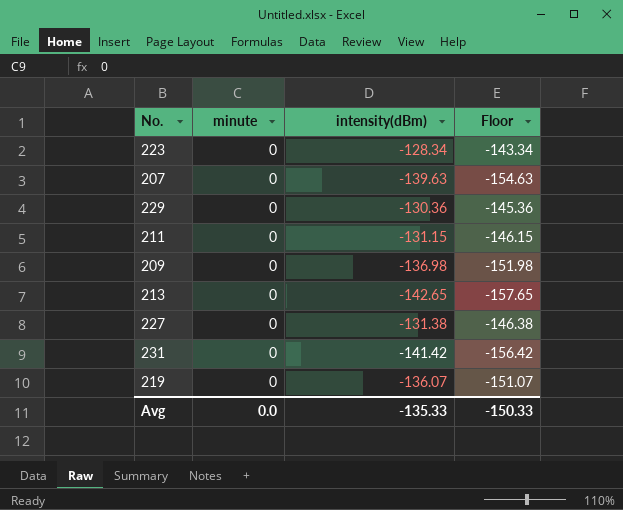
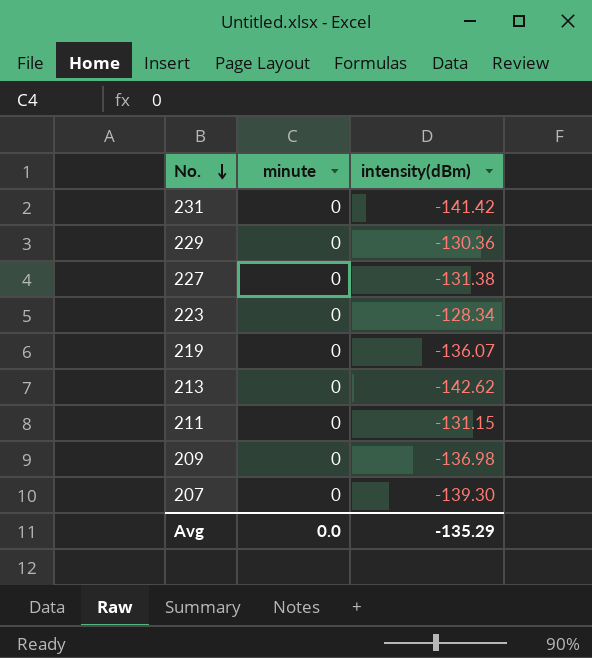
row order: none -> No. descending
column Floor | formula: [intensity(dBm)] - 15 -> none
213 | intensity(dBm): -142.65 -> -142.62
207 | intensity(dBm): -139.63 -> -139.30
Avg | intensity(dBm): -135.33 -> -135.29

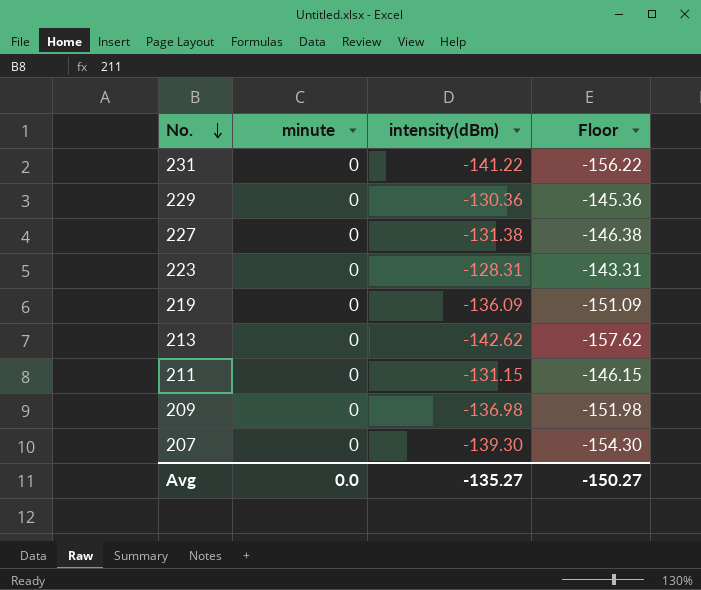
column Floor | formula: none -> [intensity(dBm)] - 15
231 | intensity(dBm): -141.42 -> -141.22
223 | intensity(dBm): -128.34 -> -128.31
219 | intensity(dBm): -136.07 -> -136.09
Avg | intensity(dBm): -135.29 -> -135.27

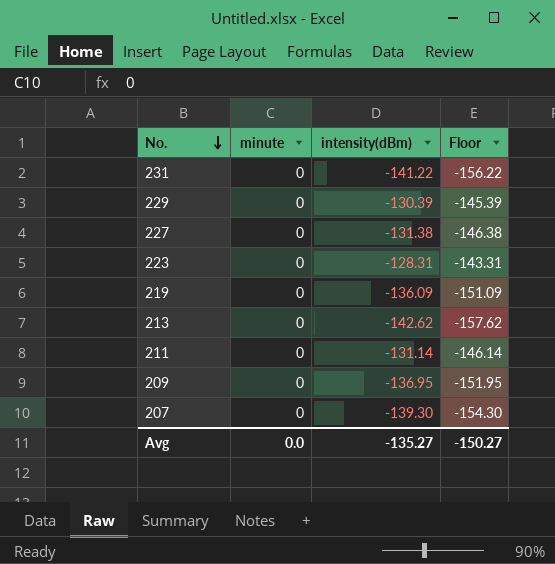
229 | intensity(dBm): -130.36 -> -130.39
229 | Floor: -145.36 -> -145.39
211 | intensity(dBm): -131.15 -> -131.14
211 | Floor: -146.15 -> -146.14
209 | intensity(dBm): -136.98 -> -136.95
209 | Floor: -151.98 -> -151.95

